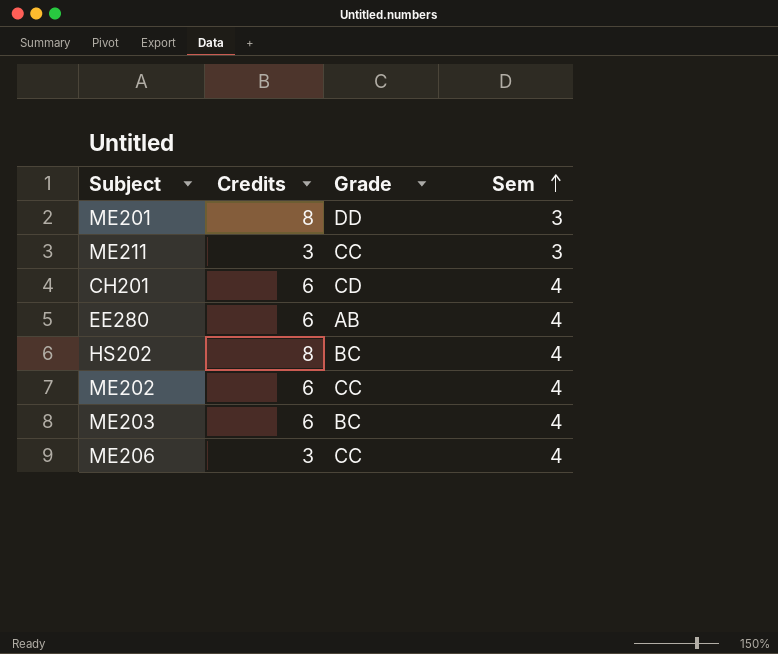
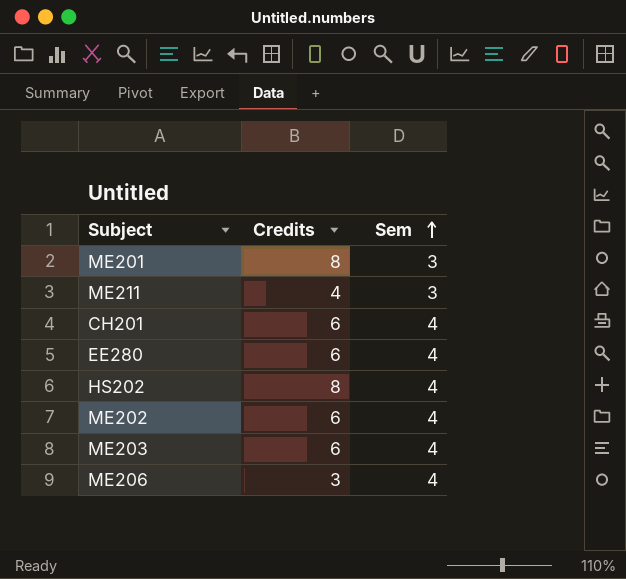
column Grade | position: 3 -> none
ME211 | Credits: 3 -> 4

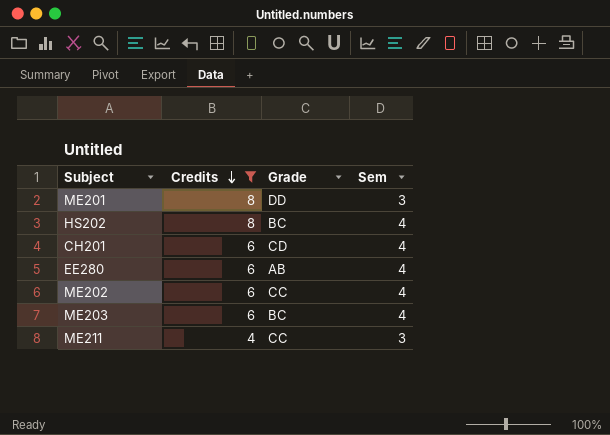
filter: none -> Credits != 3
row order: Sem ascending -> Credits descending
column Grade | position: none -> 3

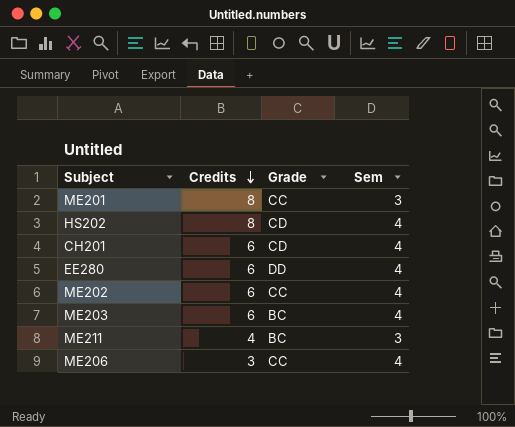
filter: Credits != 3 -> none
ME201 | Grade: DD -> CC
HS202 | Grade: BC -> CD
EE280 | Grade: AB -> DD
ME211 | Grade: CC -> BC

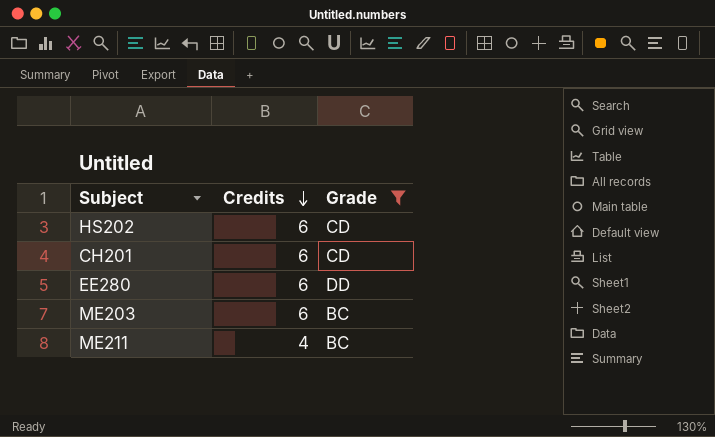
filter: none -> Grade != CC
column Sem | position: 4 -> none
HS202 | Credits: 8 -> 6

